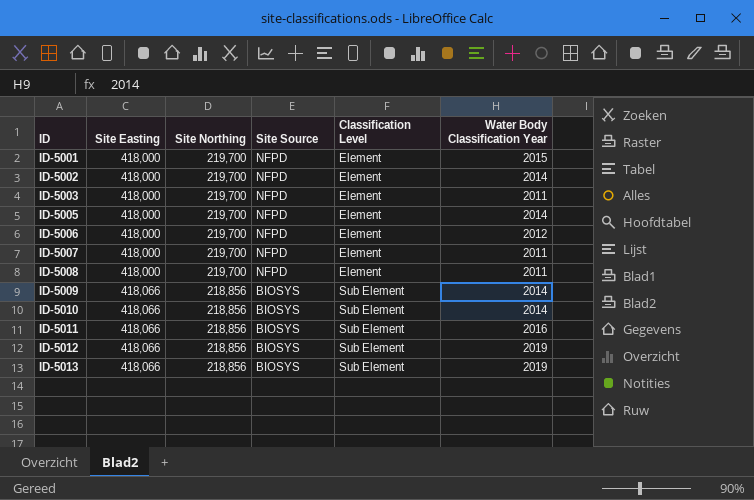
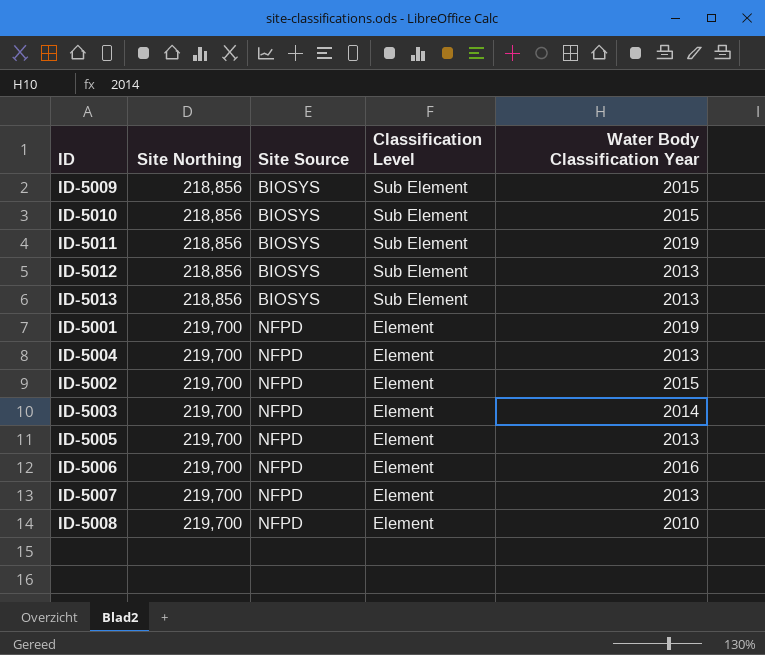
row order: ID ascending -> Site Northing ascending
column Site Easting | position: 2 -> none
ID-5009 | Water Body Classification Year: 2014 -> 2015
ID-5010 | Water Body Classification Year: 2014 -> 2015
ID-5011 | Water Body Classification Year: 2016 -> 2019
ID-5012 | Water Body Classification Year: 2019 -> 2013
ID-5013 | Water Body Classification Year: 2019 -> 2013
ID-5001 | Water Body Classification Year: 2015 -> 2019
row ID-5004: none -> 219,700 | NFPD | Element | 2013
ID-5002 | Water Body Classification Year: 2014 -> 2015
ID-5003 | Water Body Classification Year: 2011 -> 2014
ID-5005 | Water Body Classification Year: 2014 -> 2013
ID-5006 | Water Body Classification Year: 2012 -> 2016
ID-5007 | Water Body Classification Year: 2011 -> 2013
ID-5008 | Water Body Classification Year: 2011 -> 2010

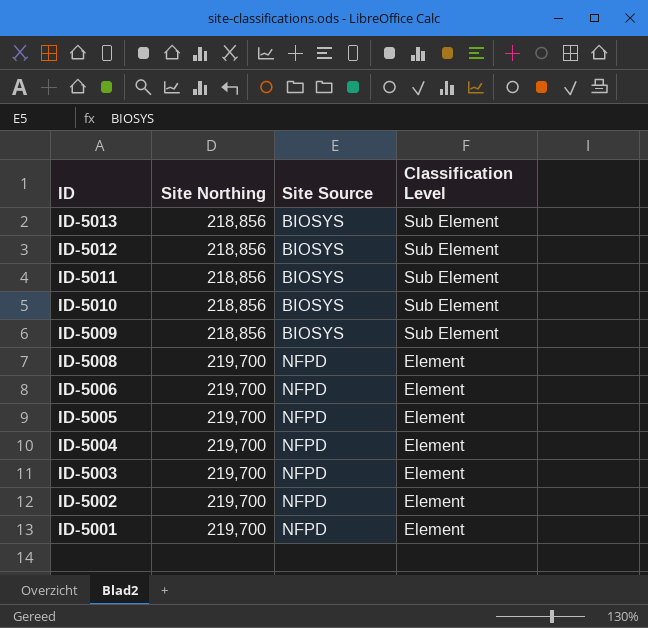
row order: Site Northing ascending -> ID descending
column Water Body Classification Year | position: 5 -> none
row ID-5007: 219,700 | NFPD | Element | 2013 -> none

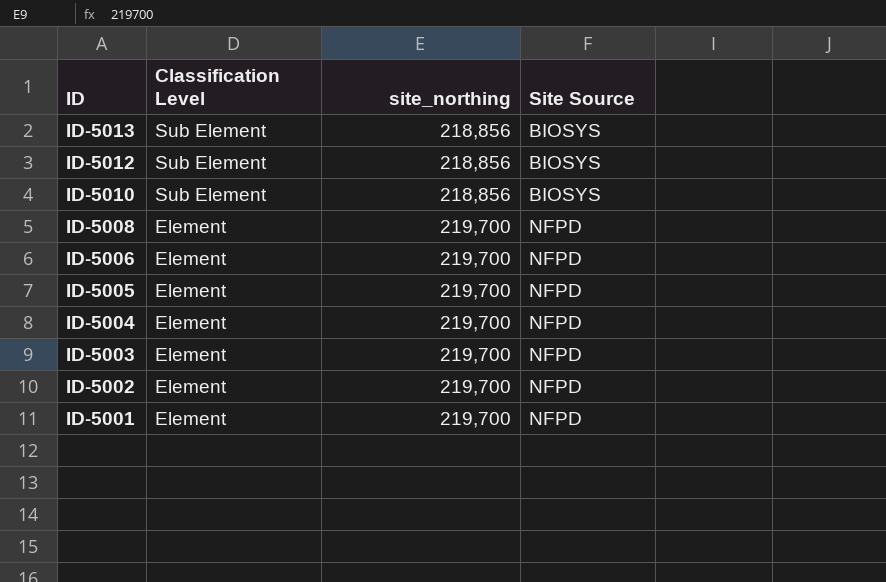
column Classification Level | position: 4 -> 2
column name: Site Northing -> site_northing
row ID-5011: 218,856 | BIOSYS | Sub Element -> none
row ID-5009: 218,856 | BIOSYS | Sub Element -> none

